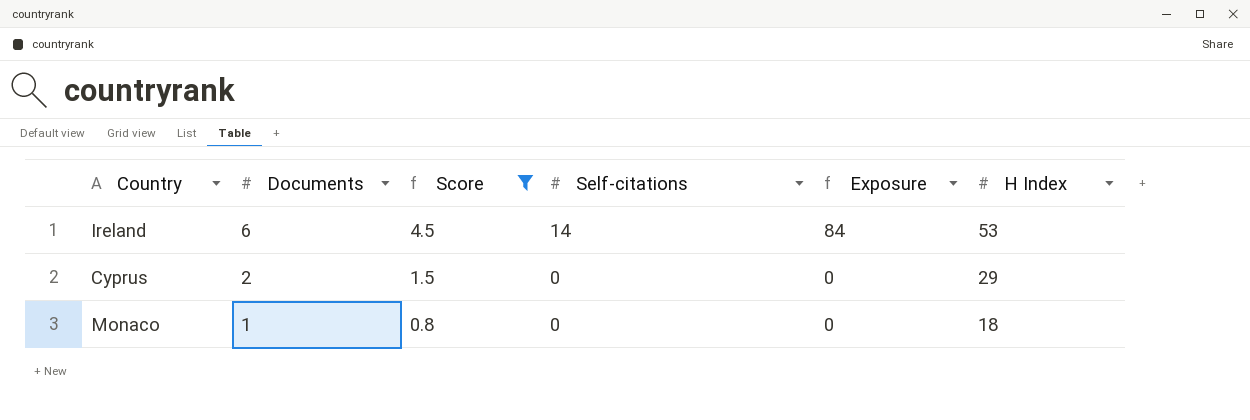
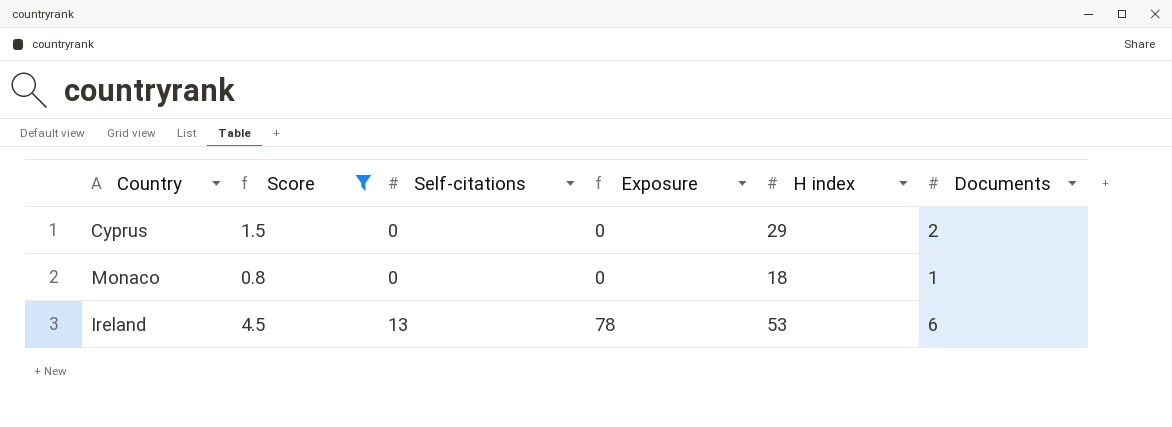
row order: Documents descending -> Self-citations ascending
column name: H Index -> H index
column Documents | position: 2 -> 6
Ireland | Self-citations: 14 -> 13
Ireland | Exposure: 84 -> 78

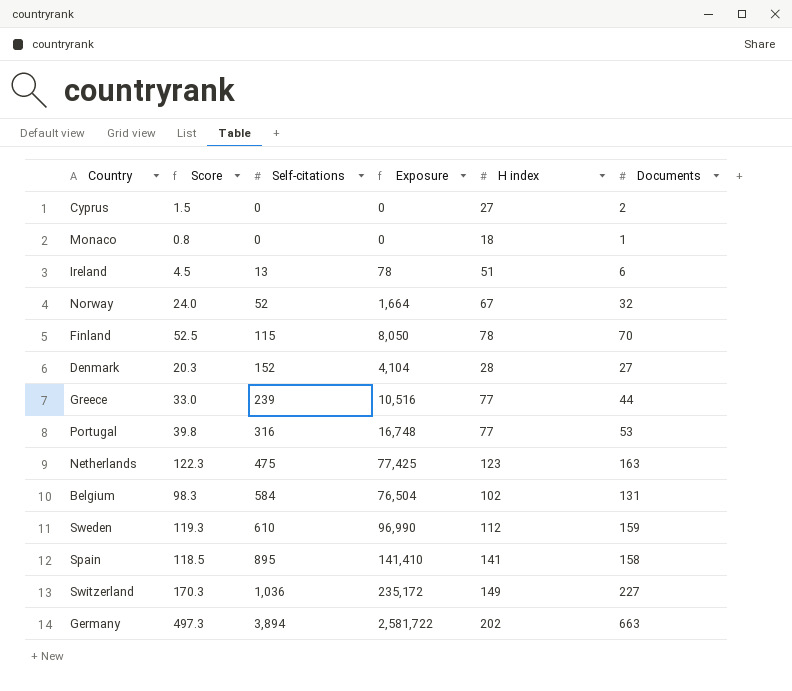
filter: Score <= 4.5 -> none
Cyprus | H index: 29 -> 27
Ireland | H index: 53 -> 51

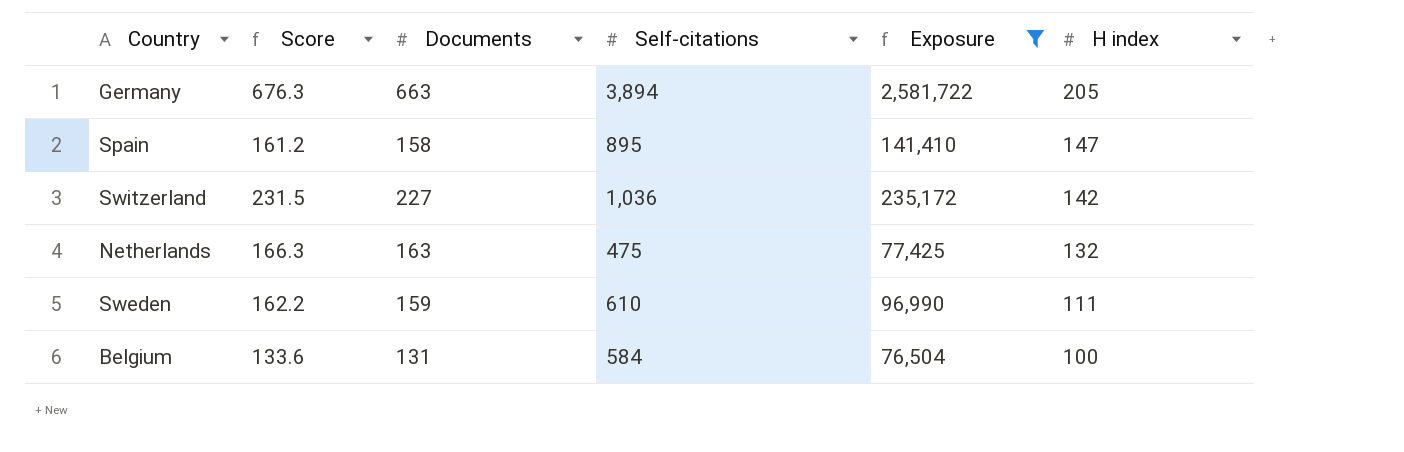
filter: none -> Exposure >= 76,504
row order: Self-citations ascending -> H index descending
column Score | formula: [Documents] * 0.75 -> [Documents] * 1.02
column Documents | position: 6 -> 3
Germany | H index: 202 -> 205
Spain | H index: 141 -> 147
Switzerland | H index: 149 -> 142
Netherlands | H index: 123 -> 132
Sweden | H index: 112 -> 111
Belgium | H index: 102 -> 100

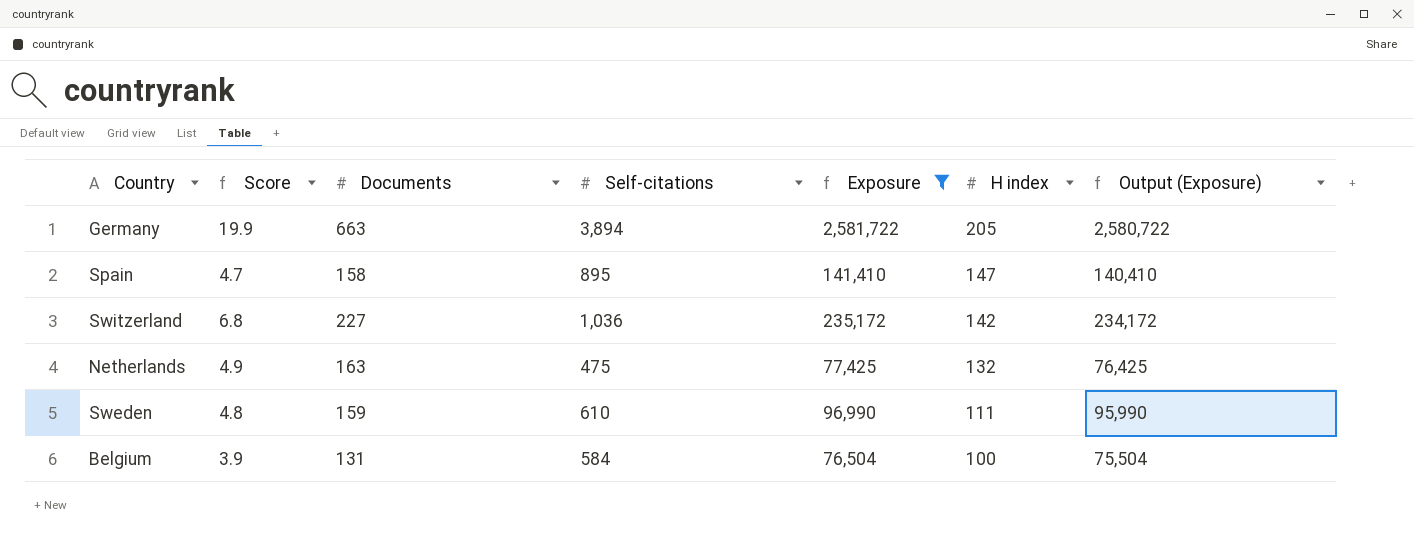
column Score | formula: [Documents] * 1.02 -> [Documents] * 0.03
column Output (Exposure) | formula: none -> [Exposure] - 1000

